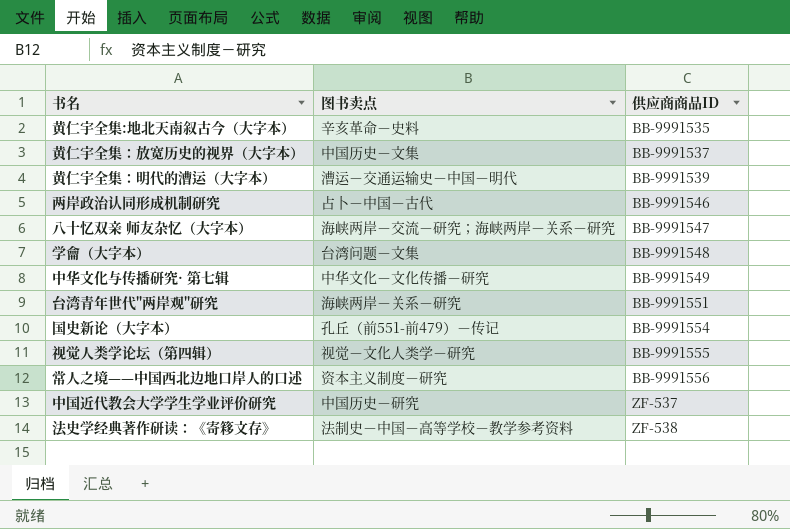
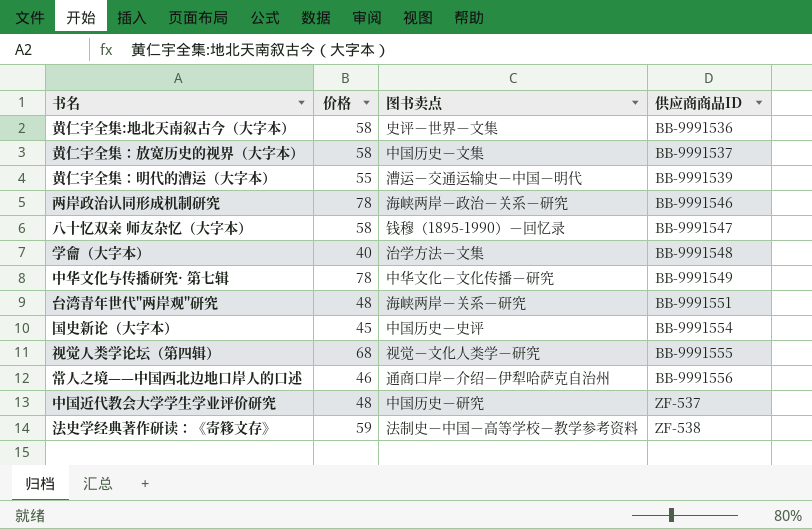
column 价格 | position: none -> 2
黄仁宇全集:地北天南叙古今（大字本） | 图书卖点: 辛亥革命－史料 -> 史评－世界－文集
黄仁宇全集:地北天南叙古今（大字本） | 供应商商品ID: BB-9991535 -> BB-9991536
两岸政治认同形成机制研究 | 图书卖点: 占卜－中国－古代 -> 海峡两岸－政治－关系－研究
八十忆双亲 师友杂忆（大字本） | 图书卖点: 海峡两岸－交流－研究；海峡两岸－关系－研究 -> 钱穆（1895-1990）－回忆录
学龠（大字本） | 图书卖点: 台湾问题－文集 -> 治学方法－文集
国史新论（大字本） | 图书卖点: 孔丘（前551-前479）－传记 -> 中国历史－史评
常人之境——中国西北边地口岸人的口述 | 图书卖点: 资本主义制度－研究 -> 通商口岸－介绍－伊犁哈萨克自治州

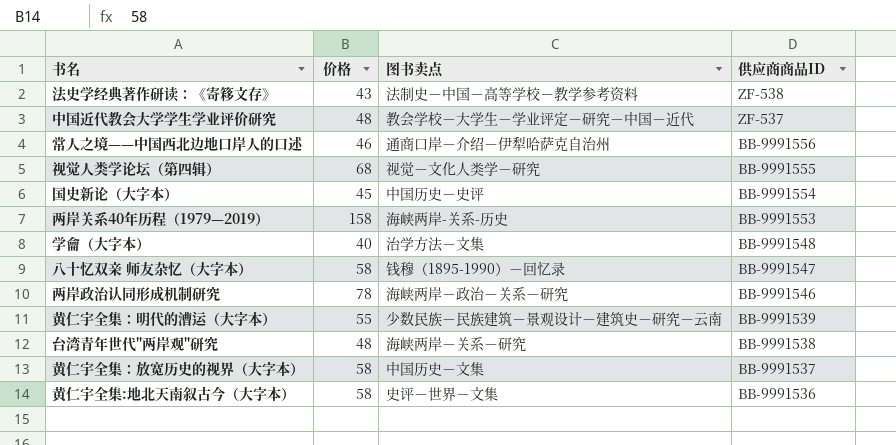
row order: 供应商商品ID ascending -> 供应商商品ID descending
row 中华文化与传播研究· 第七辑: 78 | 中华文化－文化传播－研究 | BB-9991549 -> none
法史学经典著作研读：《寄簃文存》 | 价格: 59 -> 43
中国近代教会大学学生学业评价研究 | 图书卖点: 中国历史－研究 -> 教会学校－大学生－学业评定－研究－中国－近代
row 两岸关系40年历程（1979—2019）: none -> 158 | 海峡两岸-关系-历史 | BB-9991553
黄仁宇全集：明代的漕运（大字本） | 图书卖点: 漕运－交通运输史－中国－明代 -> 少数民族－民族建筑－景观设计－建筑史－研究－云南
台湾青年世代"两岸观"研究 | 供应商商品ID: BB-9991551 -> BB-9991538

